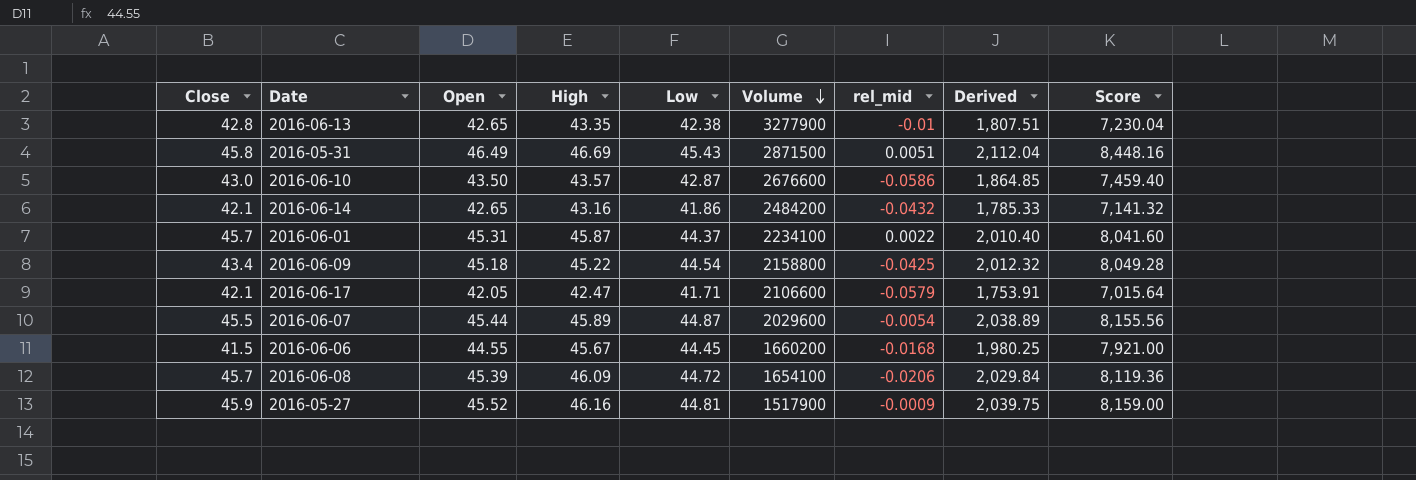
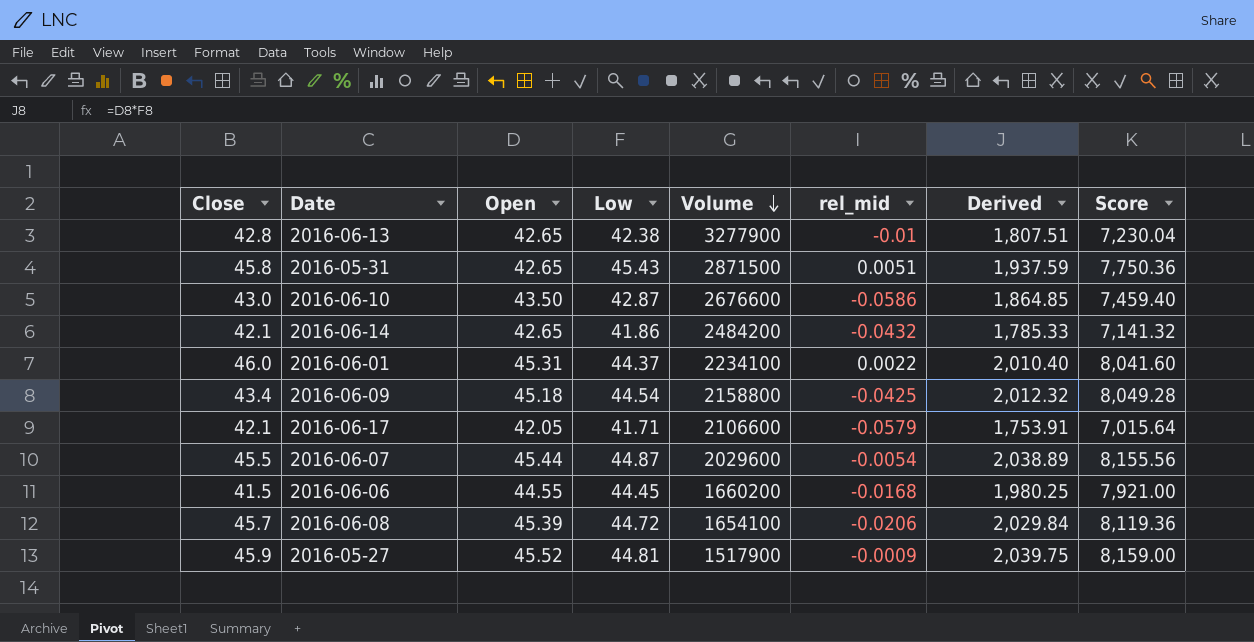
column High | position: 4 -> none
2016-05-31 | Open: 46.49 -> 42.65
2016-05-31 | Derived: 2,112.04 -> 1,937.59
2016-05-31 | Score: 8,448.16 -> 7,750.36
2016-06-01 | Close: 45.7 -> 46.0

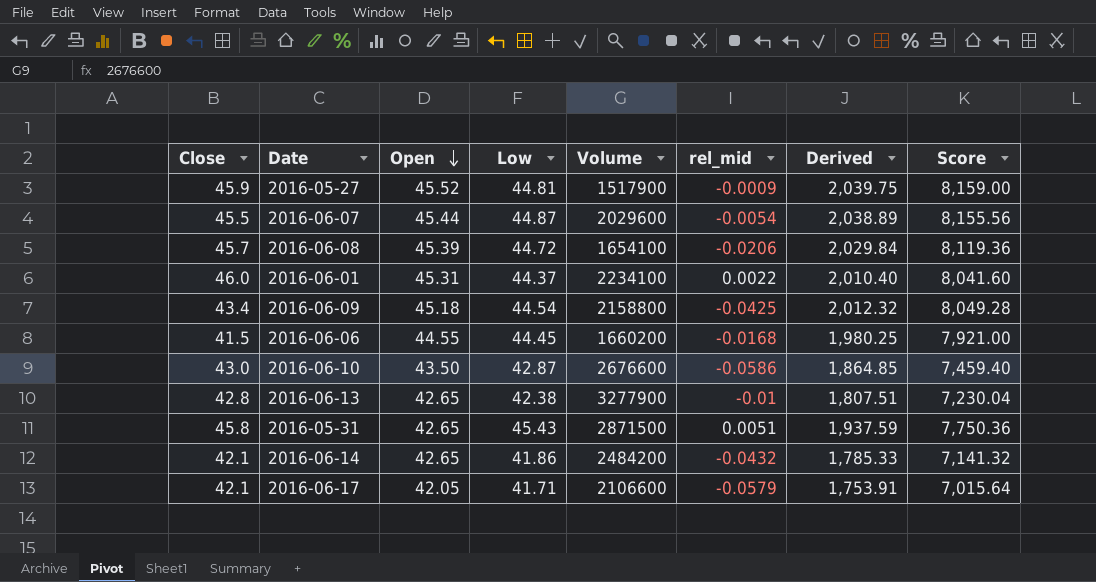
row order: Volume descending -> Open descending

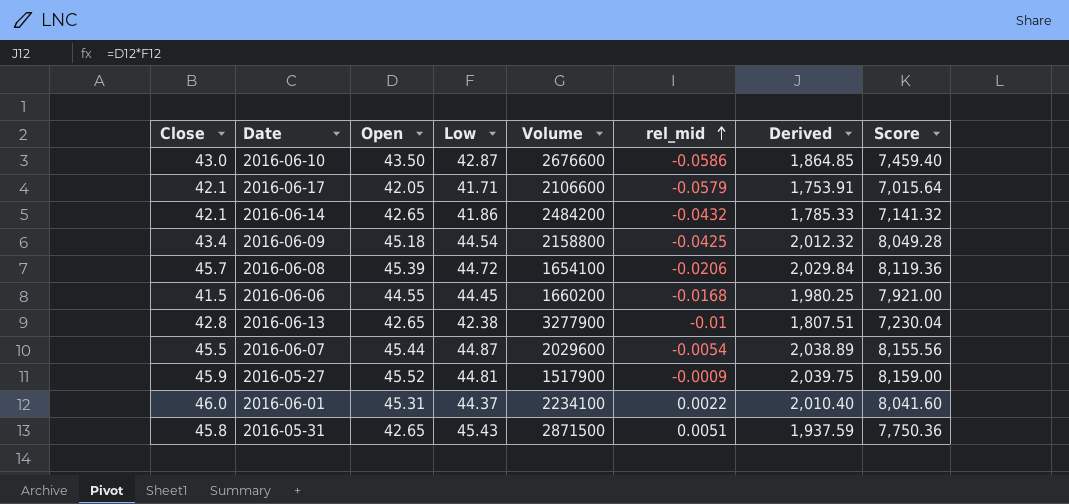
row order: Open descending -> rel_mid ascending

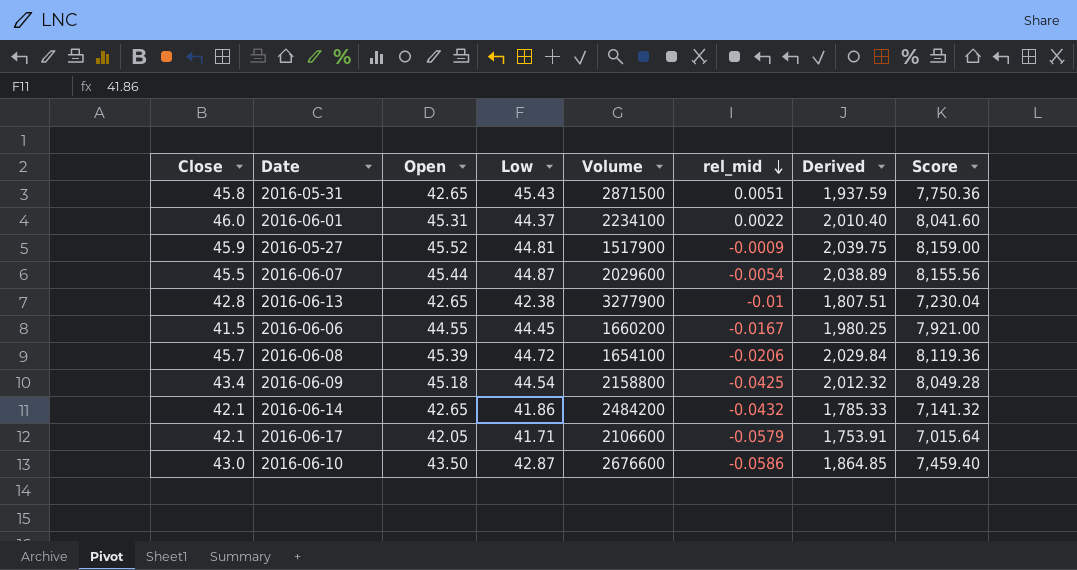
row order: rel_mid ascending -> rel_mid descending
2016-06-06 | rel_mid: -0.0168 -> -0.0167

